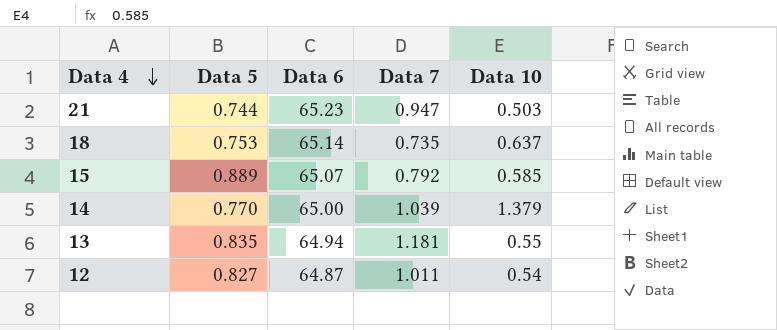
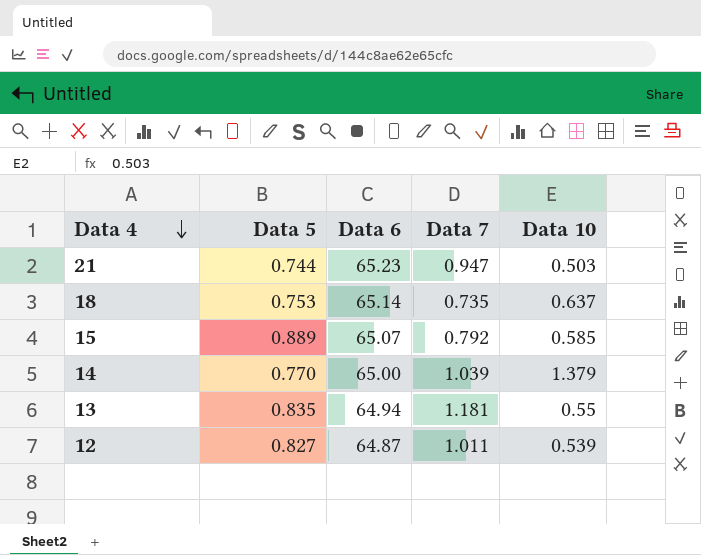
12 | Data 10: 0.54 -> 0.539

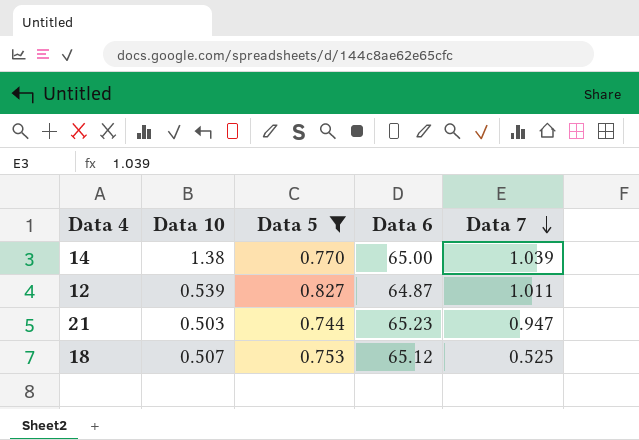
filter: none -> Data 5 <= 0.827
row order: Data 4 descending -> Data 7 descending
column Data 10 | position: 5 -> 2
14 | Data 10: 1.379 -> 1.38
18 | Data 10: 0.637 -> 0.507
18 | Data 6: 65.14 -> 65.12
18 | Data 7: 0.735 -> 0.525

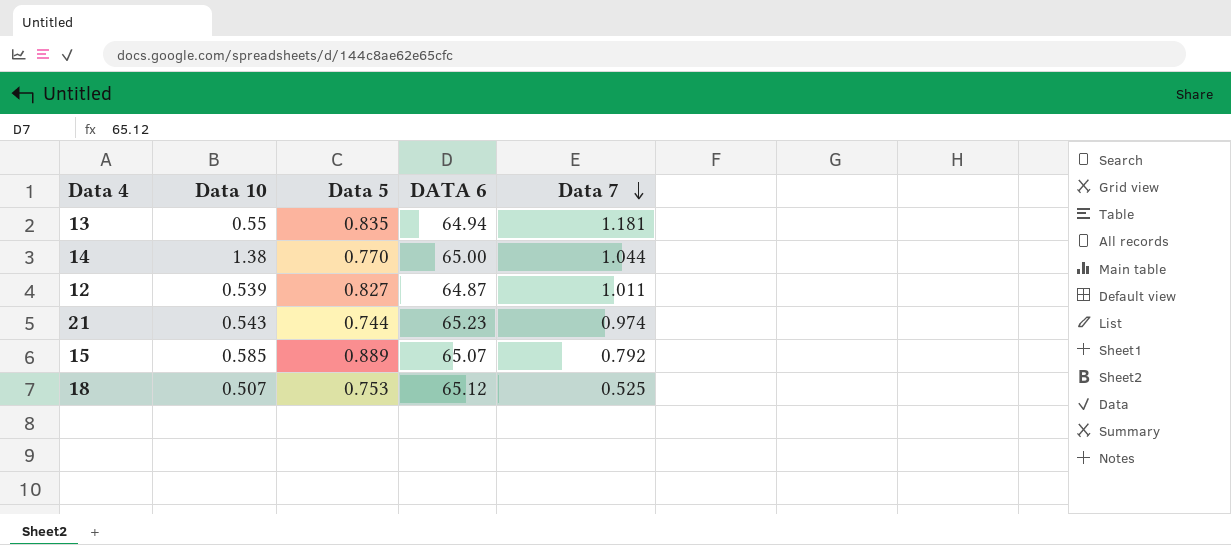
filter: Data 5 <= 0.827 -> none
column name: Data 6 -> DATA 6
14 | Data 7: 1.039 -> 1.044
21 | Data 10: 0.503 -> 0.543
21 | Data 7: 0.947 -> 0.974

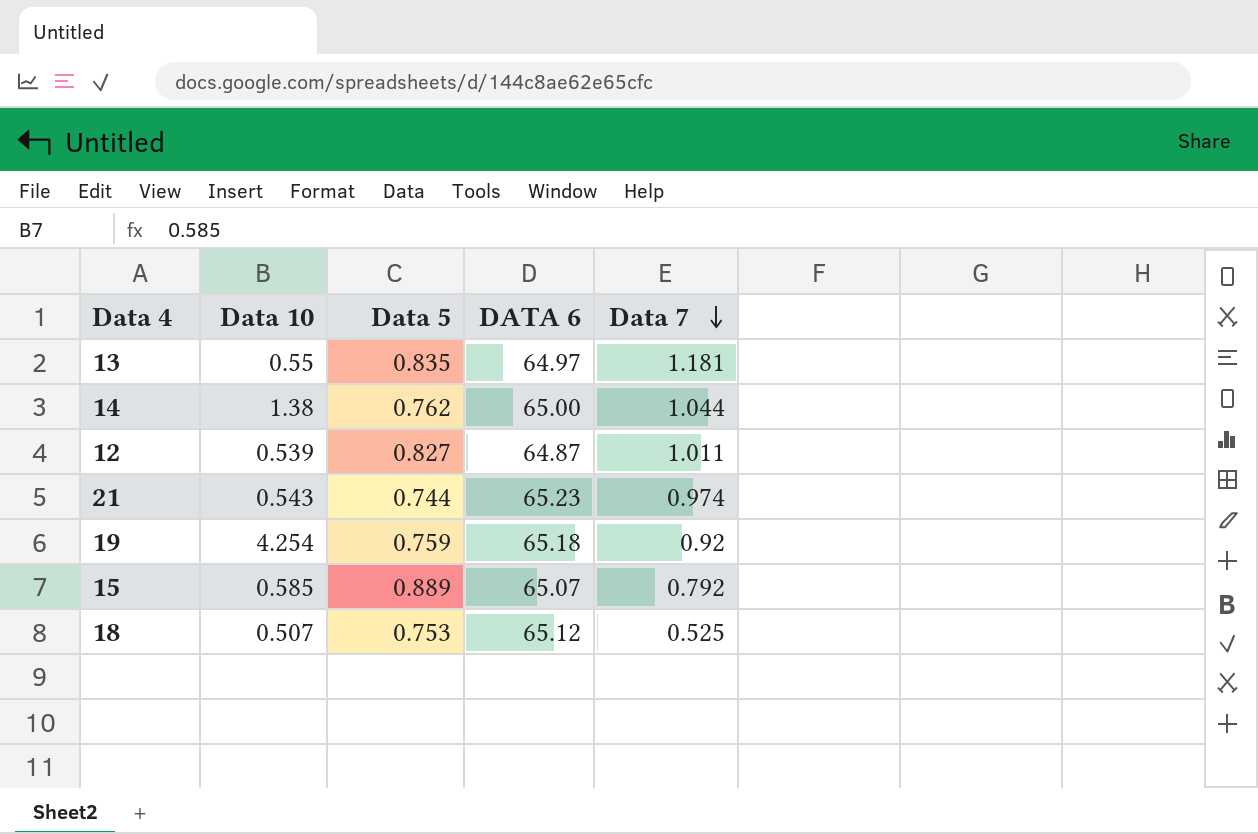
13 | DATA 6: 64.94 -> 64.97
14 | Data 5: 0.770 -> 0.762
row 19: none -> 4.254 | 0.759 | 65.18 | 0.92

